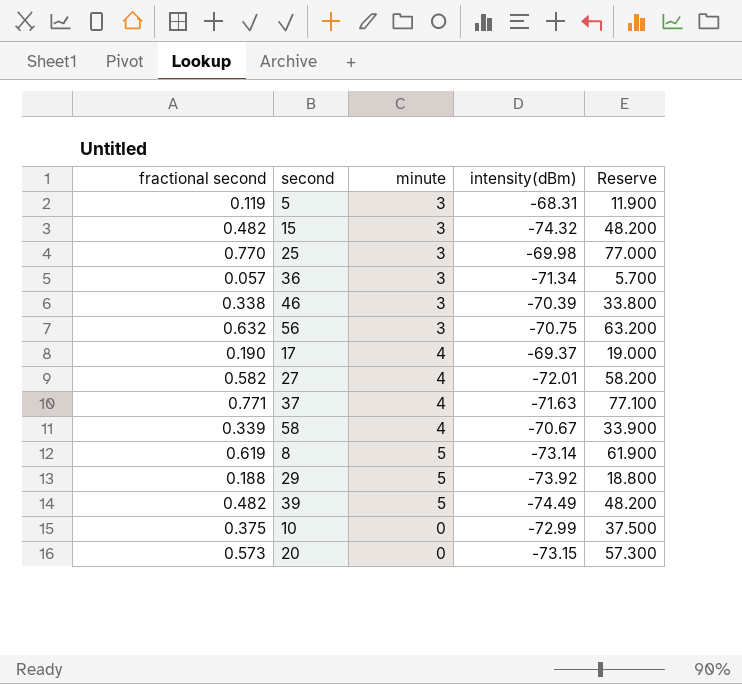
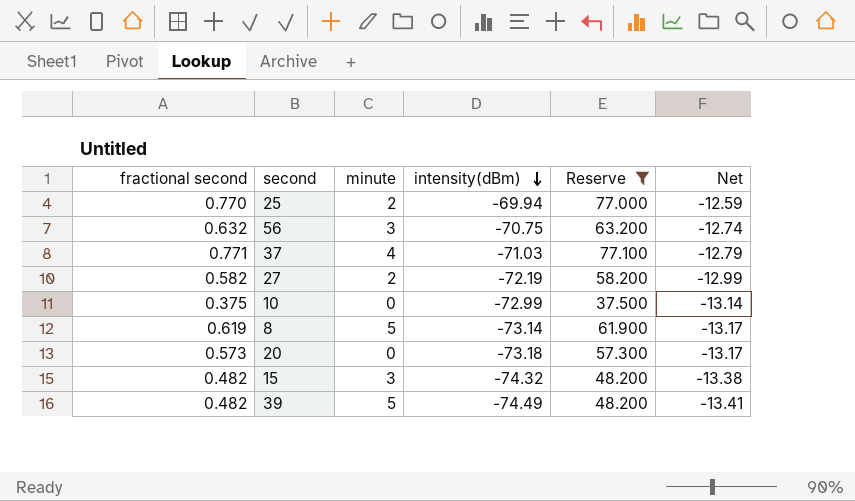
filter: none -> Reserve >= 37.500
row order: none -> intensity(dBm) descending
column Net | formula: none -> [intensity(dBm)] * 0.18
25 | minute: 3 -> 2
25 | intensity(dBm): -69.98 -> -69.94
37 | intensity(dBm): -71.63 -> -71.03
27 | minute: 4 -> 2
27 | intensity(dBm): -72.01 -> -72.19
20 | intensity(dBm): -73.15 -> -73.18

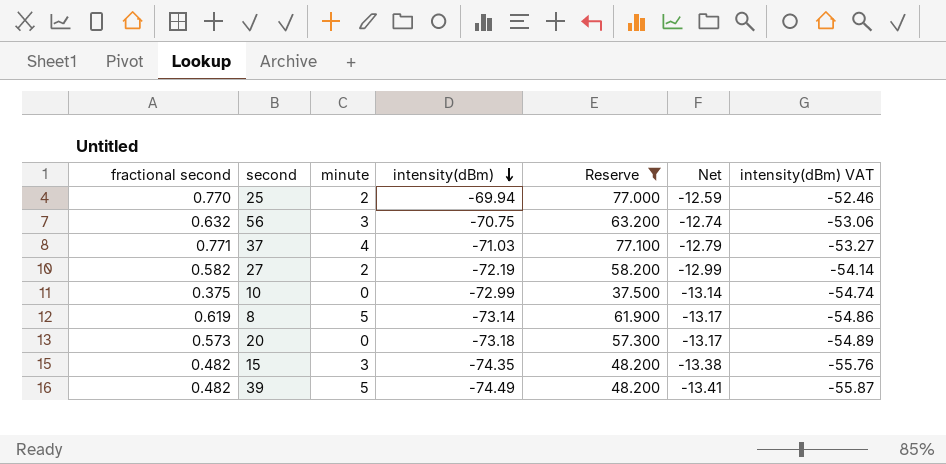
column intensity(dBm) VAT | formula: none -> [intensity(dBm)] * 0.75
15 | intensity(dBm): -74.32 -> -74.35

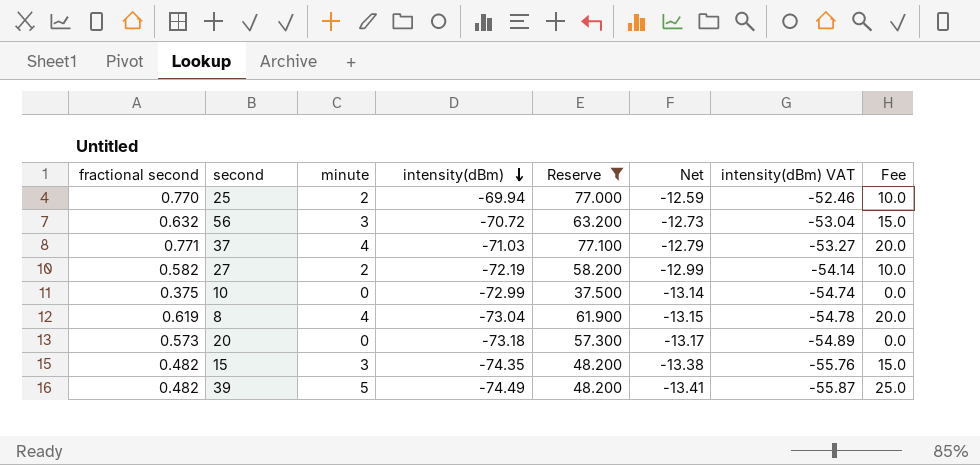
column Fee | formula: none -> [minute] * 5
56 | intensity(dBm): -70.75 -> -70.72
56 | Net: -12.74 -> -12.73
56 | intensity(dBm) VAT: -53.06 -> -53.04
8 | minute: 5 -> 4
8 | intensity(dBm): -73.14 -> -73.04
8 | Net: -13.17 -> -13.15
8 | intensity(dBm) VAT: -54.86 -> -54.78

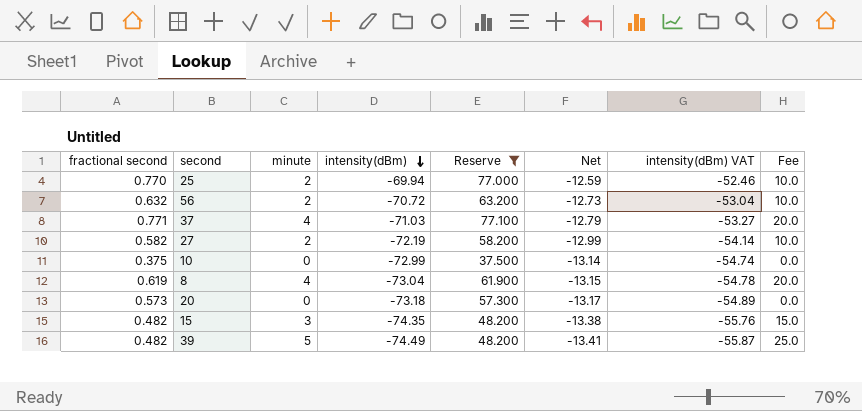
56 | minute: 3 -> 2
56 | Fee: 15.0 -> 10.0

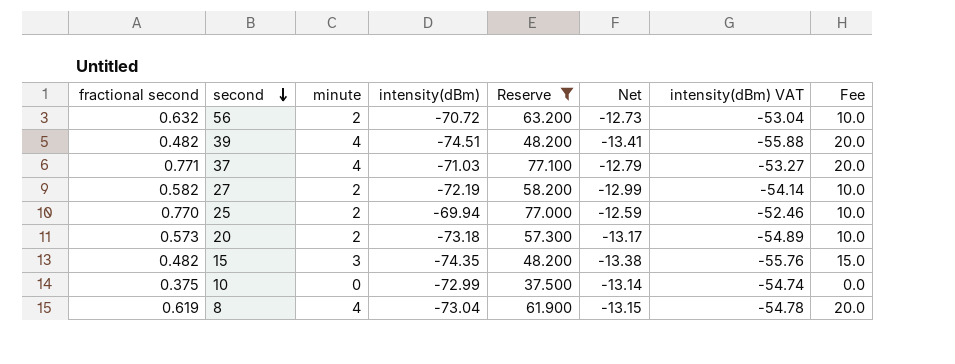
row order: intensity(dBm) descending -> second descending
39 | minute: 5 -> 4
39 | intensity(dBm): -74.49 -> -74.51
39 | intensity(dBm) VAT: -55.87 -> -55.88
39 | Fee: 25.0 -> 20.0
20 | minute: 0 -> 2
20 | Fee: 0.0 -> 10.0

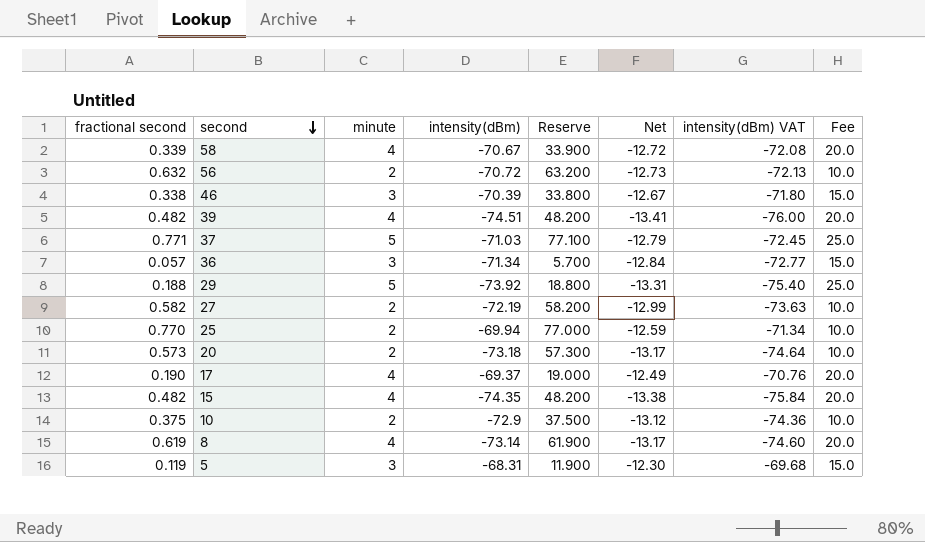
filter: Reserve >= 37.500 -> none
column intensity(dBm) VAT | formula: [intensity(dBm)] * 0.75 -> [intensity(dBm)] * 1.02
37 | minute: 4 -> 5
37 | Fee: 20.0 -> 25.0
15 | minute: 3 -> 4
15 | Fee: 15.0 -> 20.0
10 | minute: 0 -> 2
10 | intensity(dBm): -72.99 -> -72.9
10 | Net: -13.14 -> -13.12
10 | Fee: 0.0 -> 10.0
8 | intensity(dBm): -73.04 -> -73.14
8 | Net: -13.15 -> -13.17

